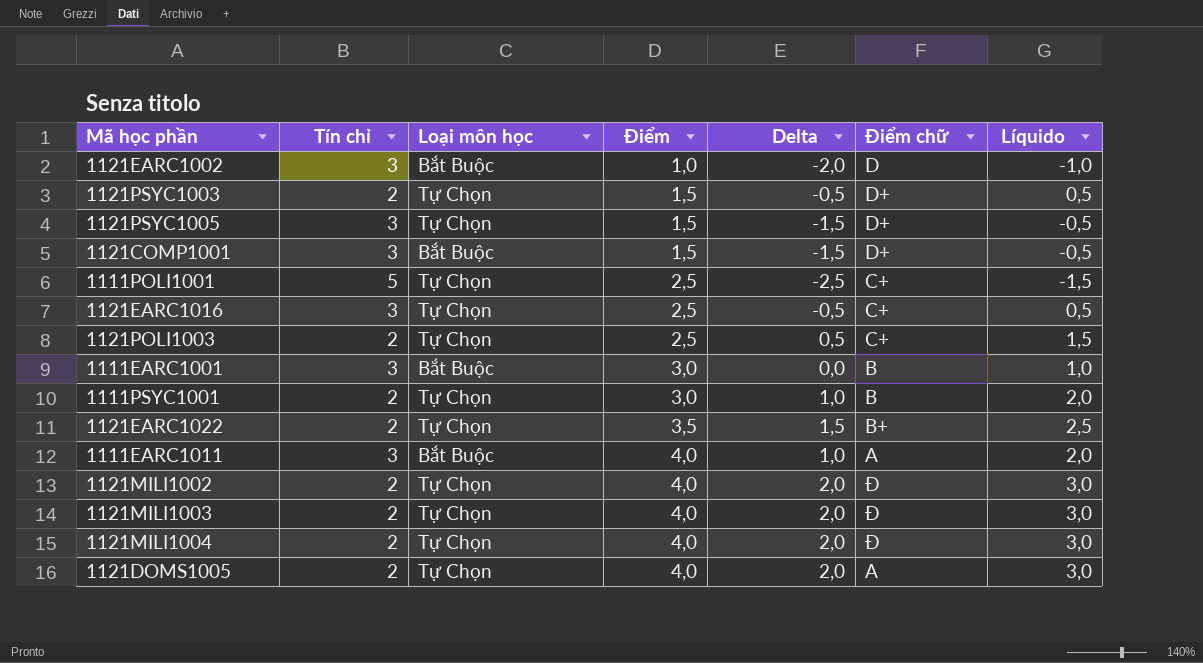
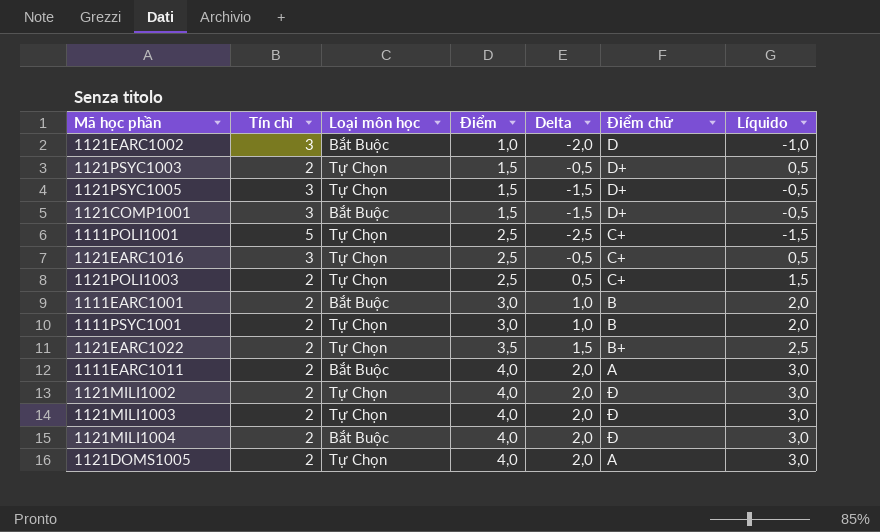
1111EARC1001 | Tín chỉ: 3 -> 2
1111EARC1001 | Delta: 0,0 -> 1,0
1111EARC1001 | Líquido: 1,0 -> 2,0
1111EARC1011 | Tín chỉ: 3 -> 2
1111EARC1011 | Delta: 1,0 -> 2,0
1111EARC1011 | Líquido: 2,0 -> 3,0
1121MILI1004 | Loại môn học: Tự Chọn -> Bắt Buộc

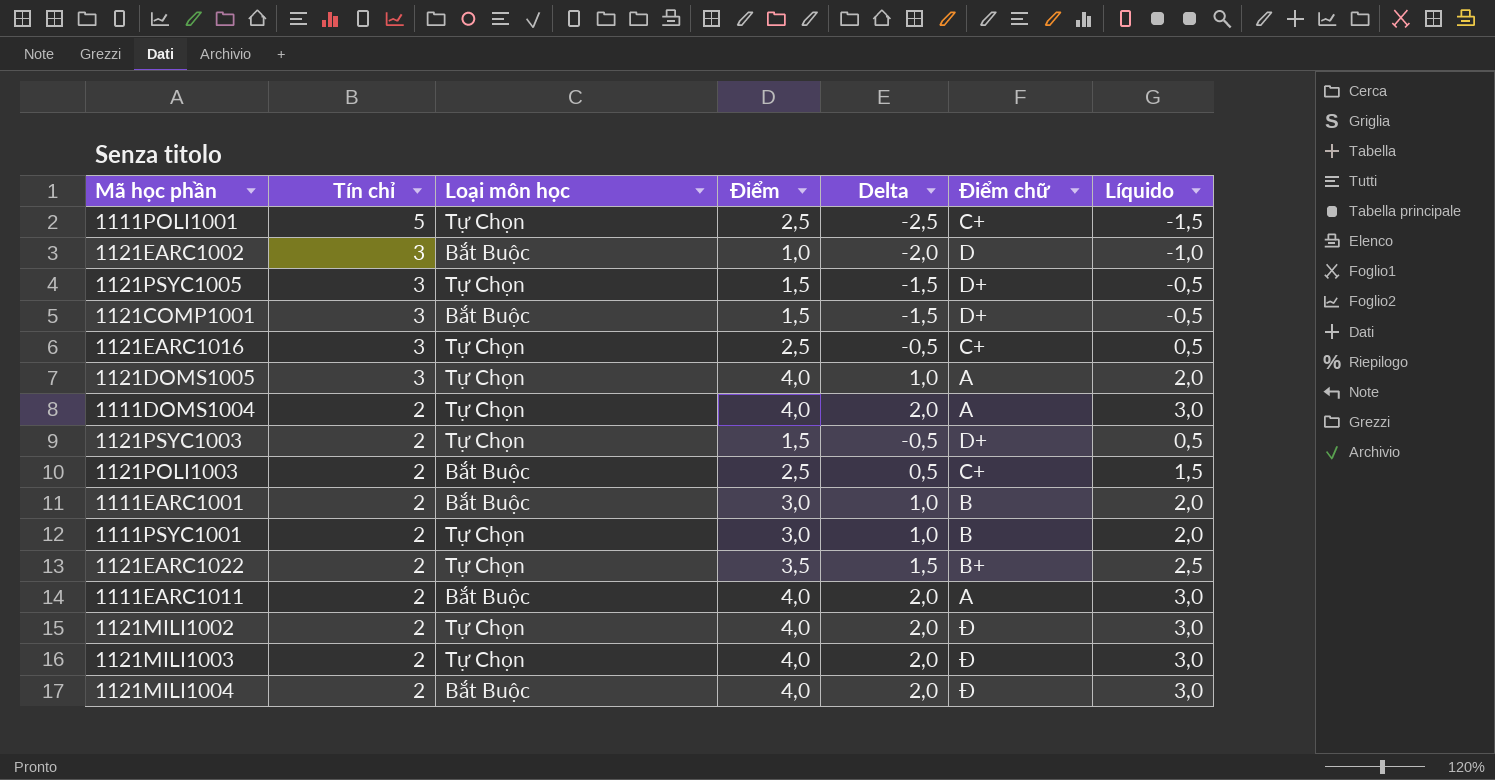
row order: Điểm ascending -> Tín chỉ descending
1121DOMS1005 | Tín chỉ: 2 -> 3
1121DOMS1005 | Delta: 2,0 -> 1,0
1121DOMS1005 | Líquido: 3,0 -> 2,0
row 1111DOMS1004: none -> 2 | Tự Chọn | 4,0 | 2,0 | A | 3,0
1121POLI1003 | Loại môn học: Tự Chọn -> Bắt Buộc

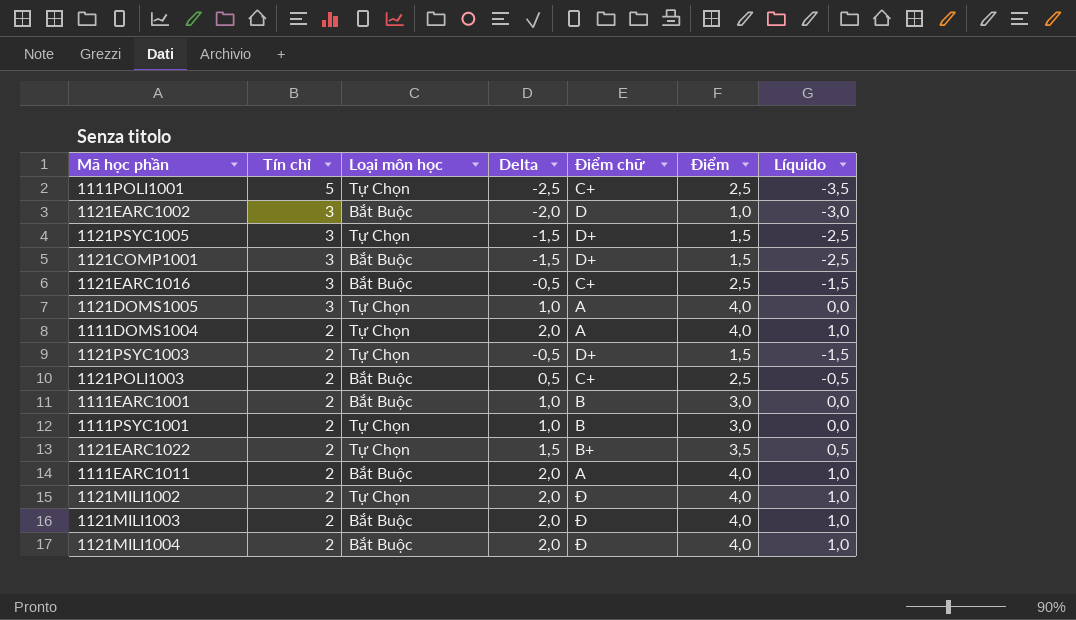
column Điểm | position: 4 -> 6
column Líquido | formula: [Delta] + 1 -> [Delta] - 1
1121EARC1016 | Loại môn học: Tự Chọn -> Bắt Buộc
1121MILI1003 | Loại môn học: Tự Chọn -> Bắt Buộc

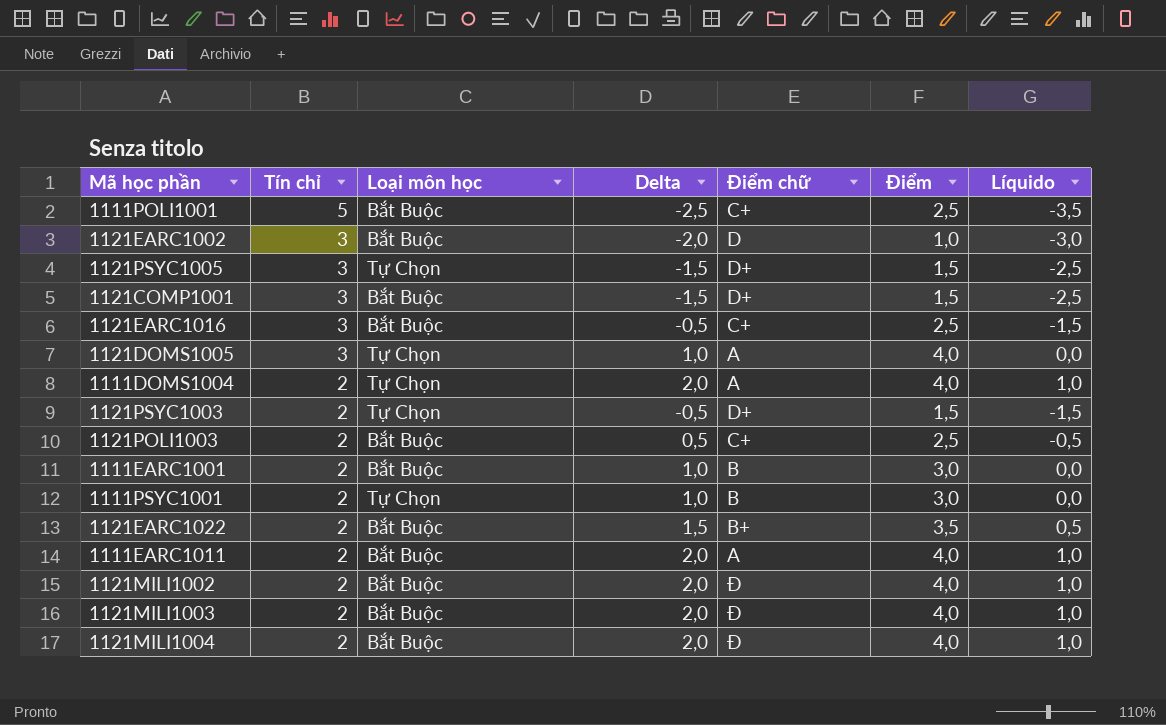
1111POLI1001 | Loại môn học: Tự Chọn -> Bắt Buộc
1121EARC1022 | Loại môn học: Tự Chọn -> Bắt Buộc
1121MILI1002 | Loại môn học: Tự Chọn -> Bắt Buộc

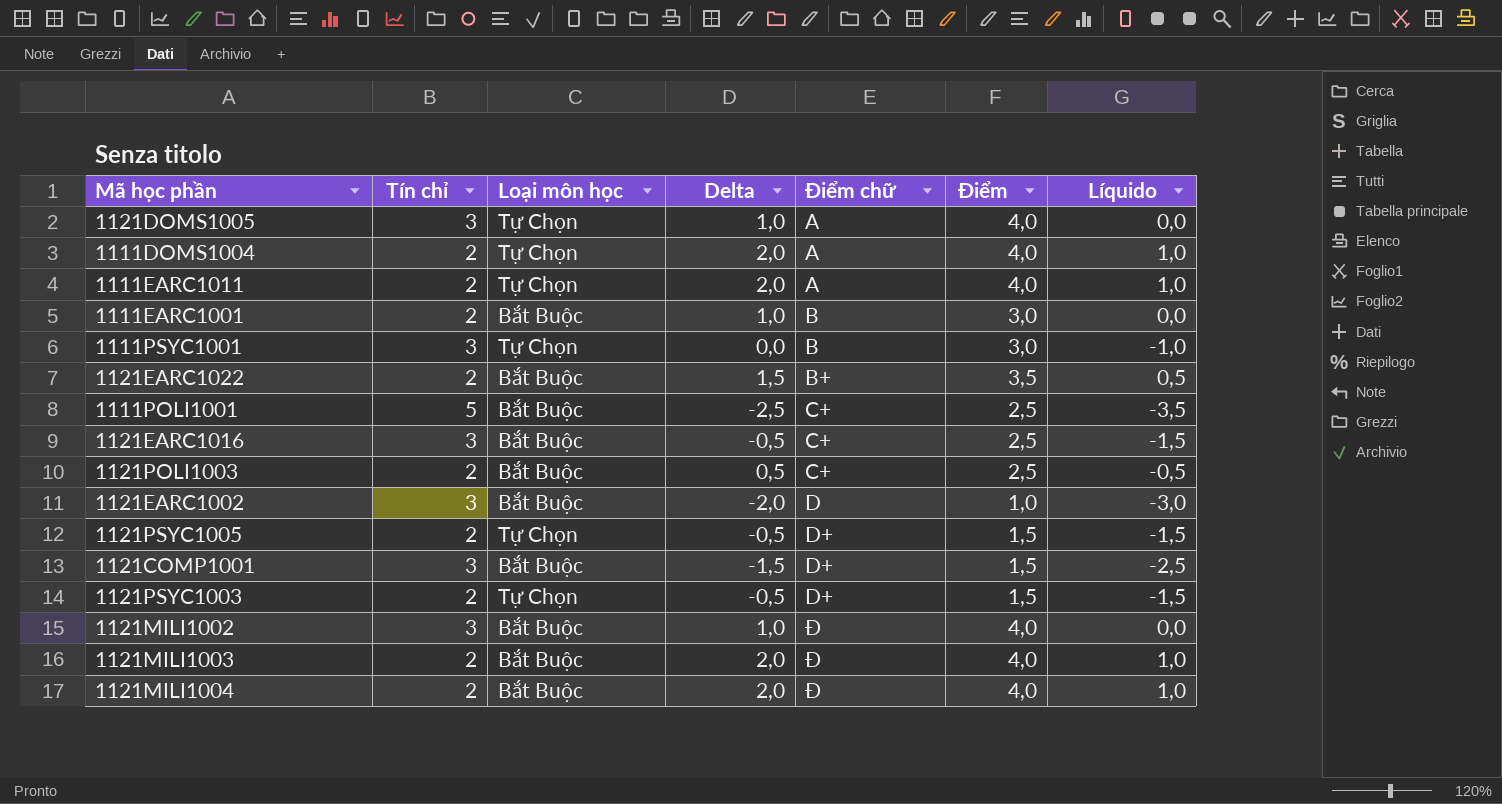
row order: Tín chỉ descending -> Điểm chữ ascending
1111EARC1011 | Loại môn học: Bắt Buộc -> Tự Chọn
1111PSYC1001 | Tín chỉ: 2 -> 3
1111PSYC1001 | Delta: 1,0 -> 0,0
1111PSYC1001 | Líquido: 0,0 -> -1,0
1121PSYC1005 | Tín chỉ: 3 -> 2
1121PSYC1005 | Delta: -1,5 -> -0,5
1121PSYC1005 | Líquido: -2,5 -> -1,5
1121MILI1002 | Tín chỉ: 2 -> 3
1121MILI1002 | Delta: 2,0 -> 1,0
1121MILI1002 | Líquido: 1,0 -> 0,0

